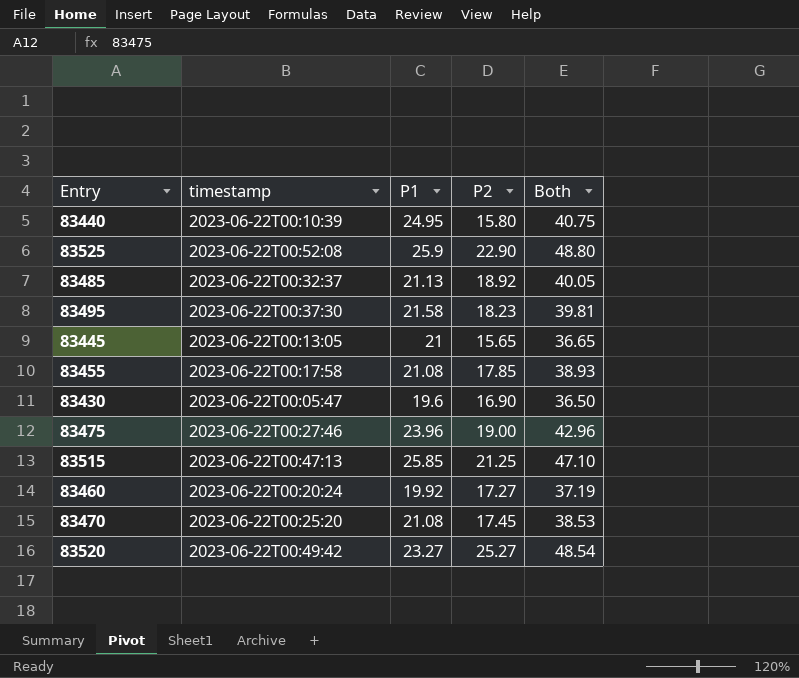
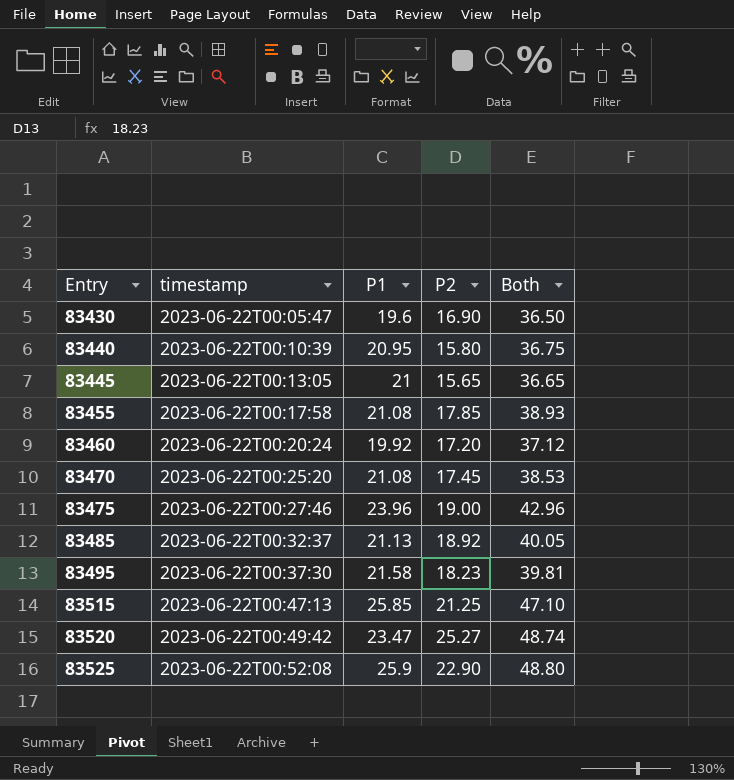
row order: none -> Entry ascending
83440 | P1: 24.95 -> 20.95
83440 | Both: 40.75 -> 36.75
83460 | P2: 17.27 -> 17.20
83460 | Both: 37.19 -> 37.12
83520 | P1: 23.27 -> 23.47
83520 | Both: 48.54 -> 48.74

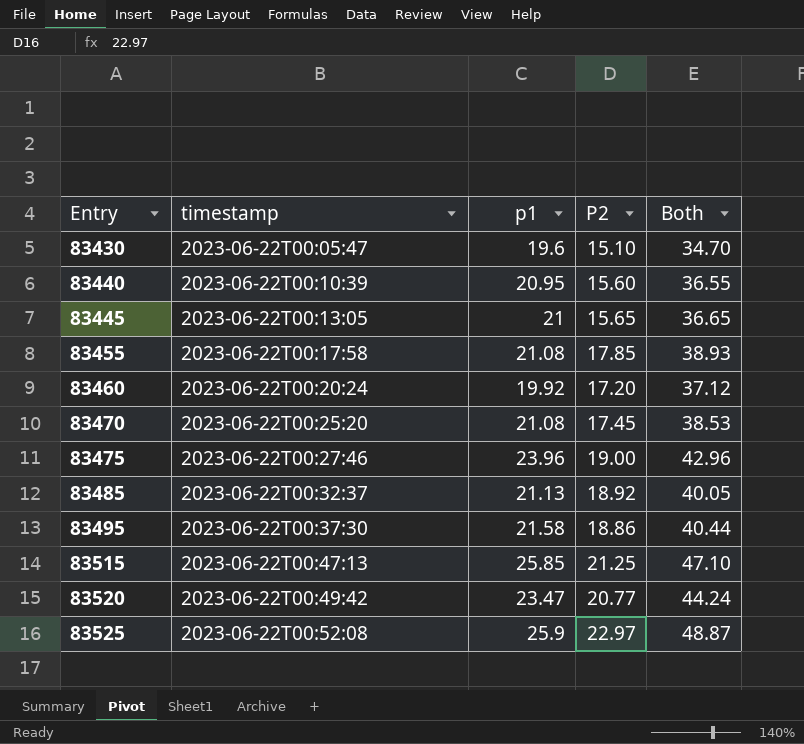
column name: P1 -> p1
83430 | P2: 16.90 -> 15.10
83430 | Both: 36.50 -> 34.70
83440 | P2: 15.80 -> 15.60
83440 | Both: 36.75 -> 36.55
83495 | P2: 18.23 -> 18.86
83495 | Both: 39.81 -> 40.44
83520 | P2: 25.27 -> 20.77
83520 | Both: 48.74 -> 44.24
83525 | P2: 22.90 -> 22.97
83525 | Both: 48.80 -> 48.87

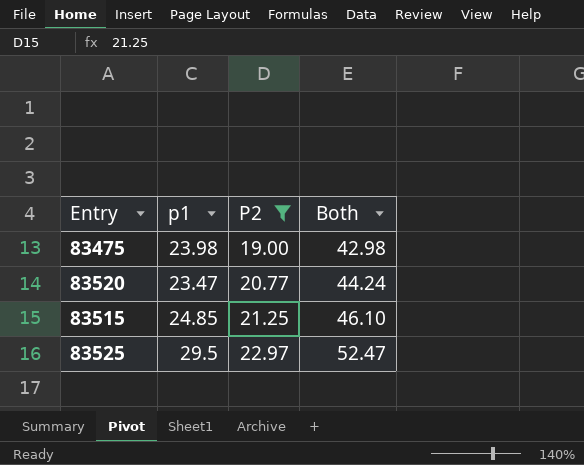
filter: none -> P2 >= 19.00
row order: Entry ascending -> P2 ascending
column timestamp | position: 2 -> none
83475 | p1: 23.96 -> 23.98
83475 | Both: 42.96 -> 42.98
83515 | p1: 25.85 -> 24.85
83515 | Both: 47.10 -> 46.10
83525 | p1: 25.9 -> 29.5
83525 | Both: 48.87 -> 52.47

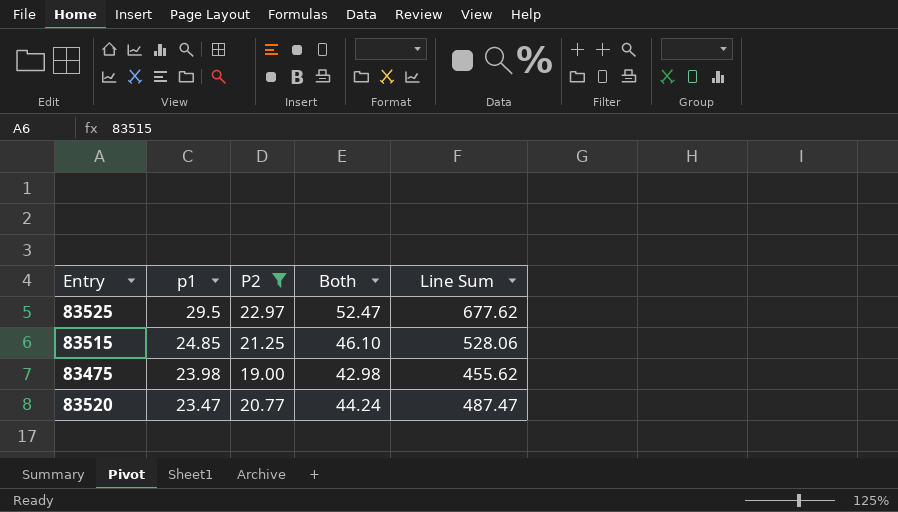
row order: P2 ascending -> p1 descending
column Line Sum | formula: none -> [p1] * [P2]

